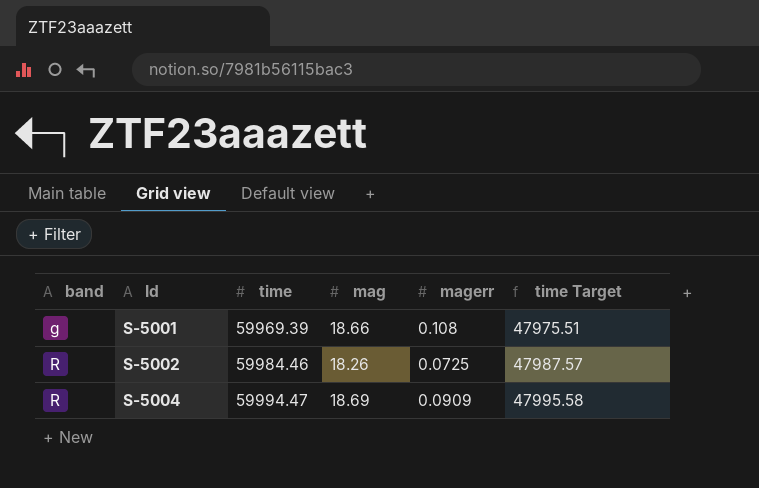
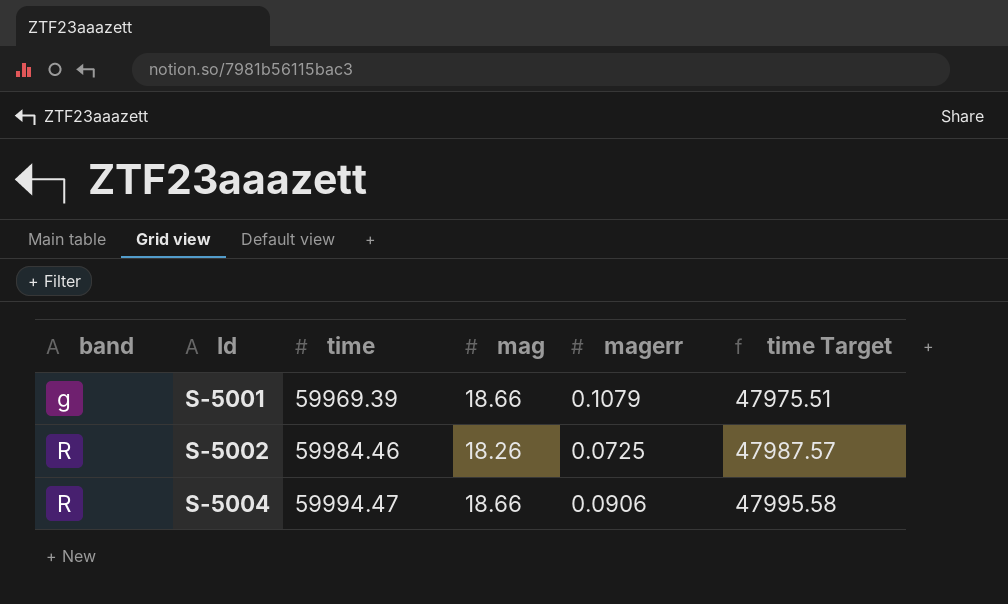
S-5001 | magerr: 0.108 -> 0.1079
S-5004 | mag: 18.69 -> 18.66
S-5004 | magerr: 0.0909 -> 0.0906

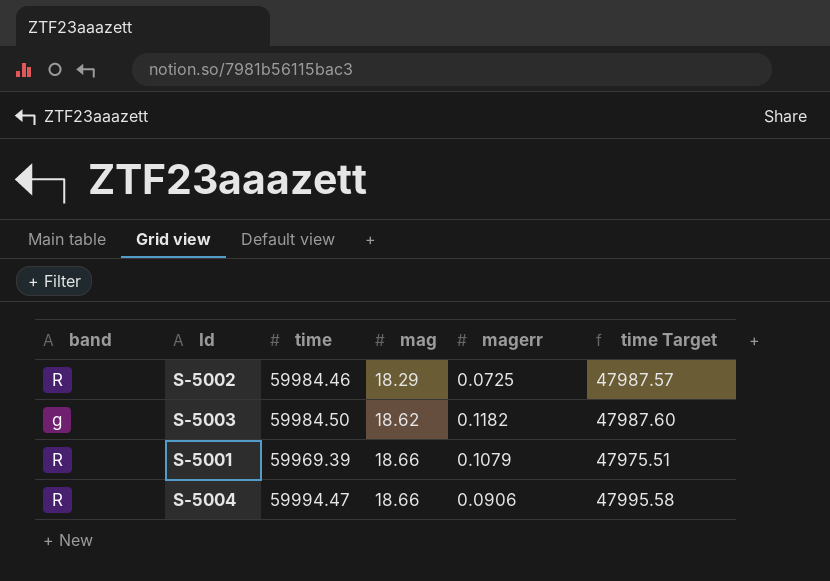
row order: band ascending -> mag ascending
S-5002 | mag: 18.26 -> 18.29
row S-5003: none -> g | 59984.50 | 18.62 | 0.1182 | 47987.60
S-5001 | band: g -> R

